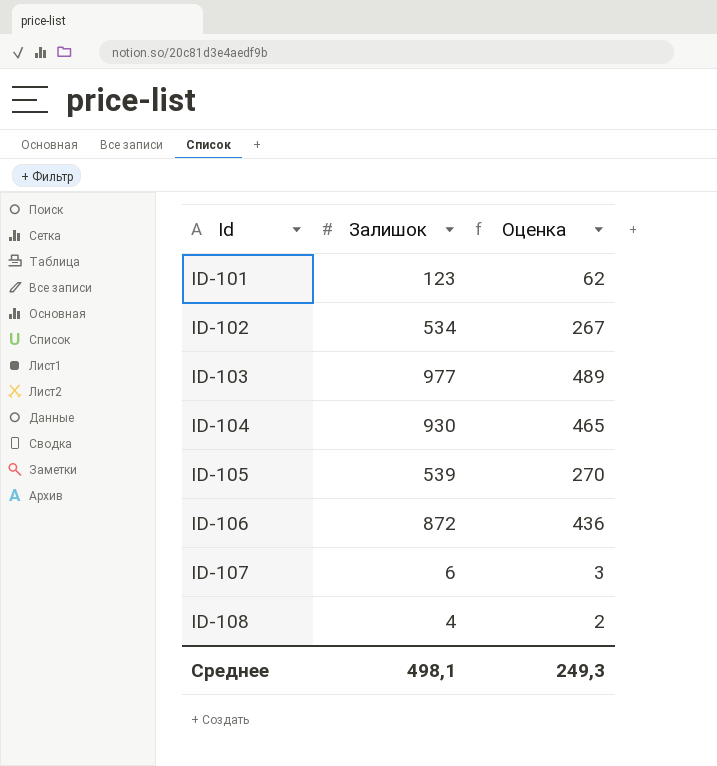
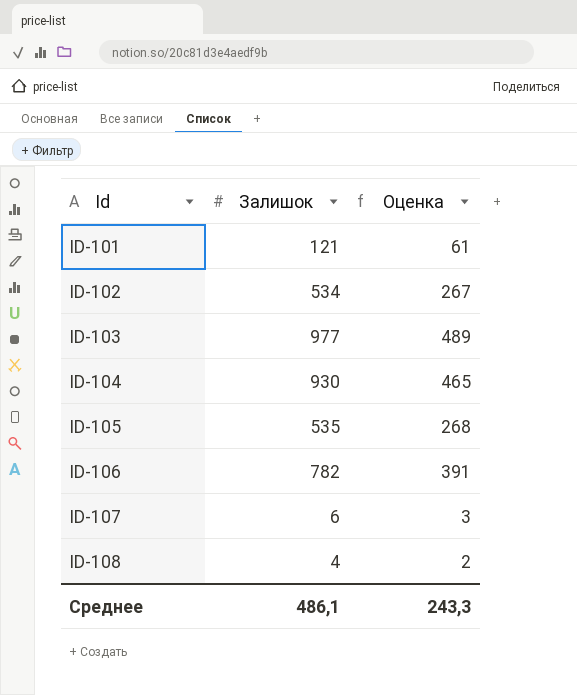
ID-101 | Залишок: 123 -> 121
ID-101 | Оценка: 62 -> 61
ID-105 | Залишок: 539 -> 535
ID-105 | Оценка: 270 -> 268
ID-106 | Залишок: 872 -> 782
ID-106 | Оценка: 436 -> 391
Среднее | Залишок: 498,1 -> 486,1
Среднее | Оценка: 249,3 -> 243,3

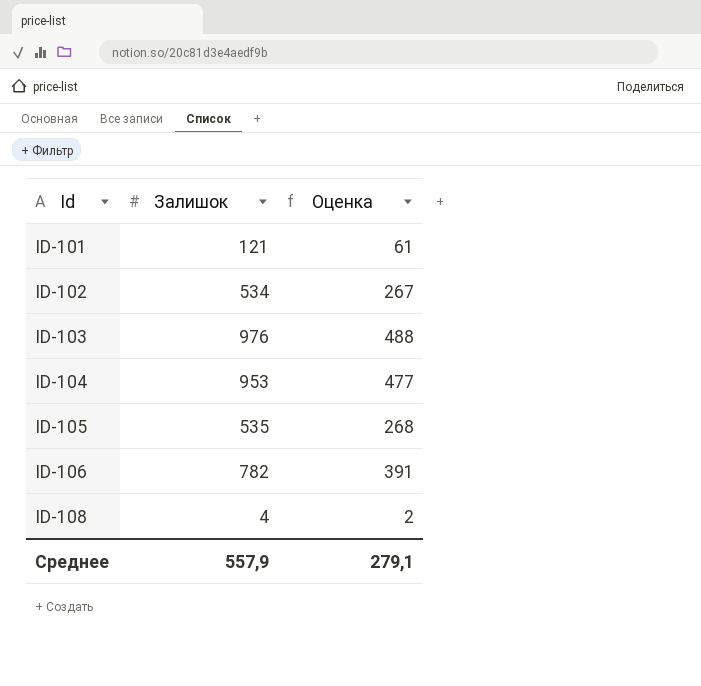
row ID-107: 6 | 3 -> none
ID-103 | Залишок: 977 -> 976
ID-103 | Оценка: 489 -> 488
ID-104 | Залишок: 930 -> 953
ID-104 | Оценка: 465 -> 477
Среднее | Залишок: 486,1 -> 557,9
Среднее | Оценка: 243,3 -> 279,1

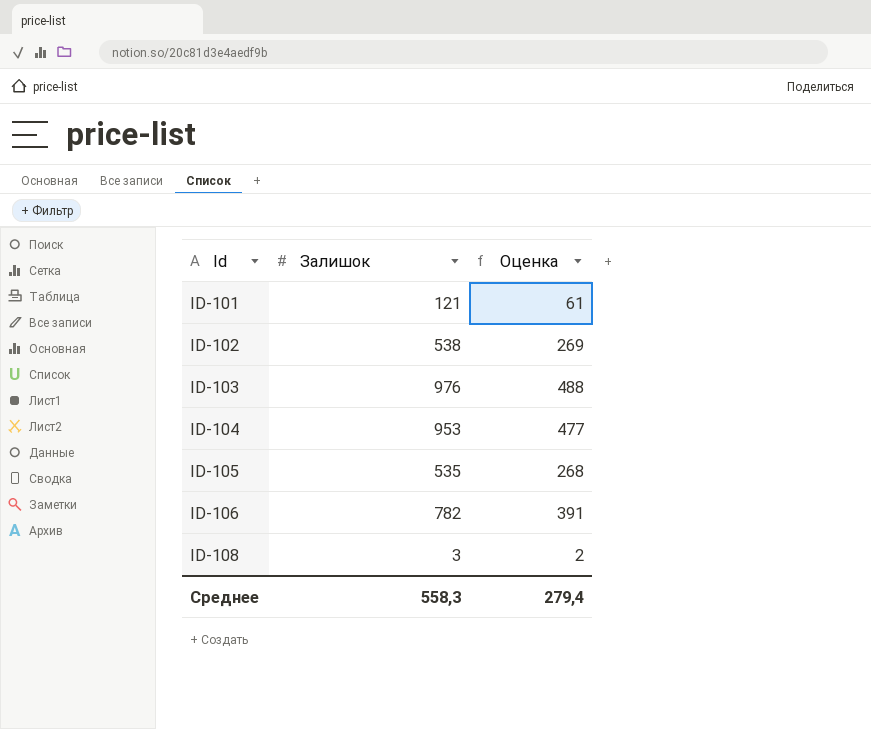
ID-102 | Залишок: 534 -> 538
ID-102 | Оценка: 267 -> 269
ID-108 | Залишок: 4 -> 3
Среднее | Залишок: 557,9 -> 558,3
Среднее | Оценка: 279,1 -> 279,4

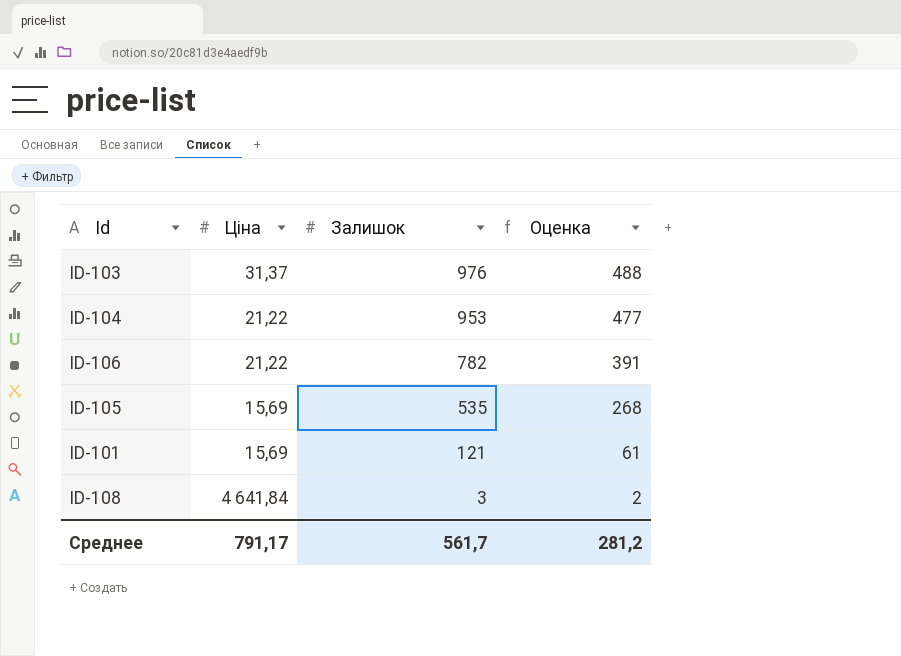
row order: Id ascending -> Залишок descending
column Ціна | position: none -> 2
row ID-102: 538 | 269 -> none
Среднее | Залишок: 558,3 -> 561,7
Среднее | Оценка: 279,4 -> 281,2

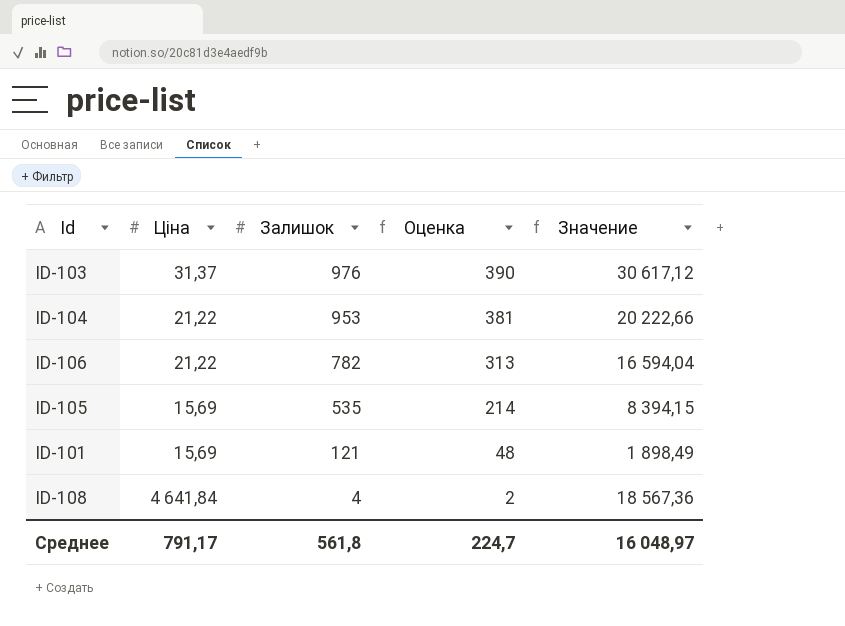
column Оценка | formula: [Залишок] * 0,5 -> [Залишок] * 0,4
column Значение | formula: none -> [Ціна] * [Залишок]
ID-108 | Залишок: 3 -> 4
Среднее | Залишок: 561,7 -> 561,8
Среднее | Оценка: 281,2 -> 224,7

